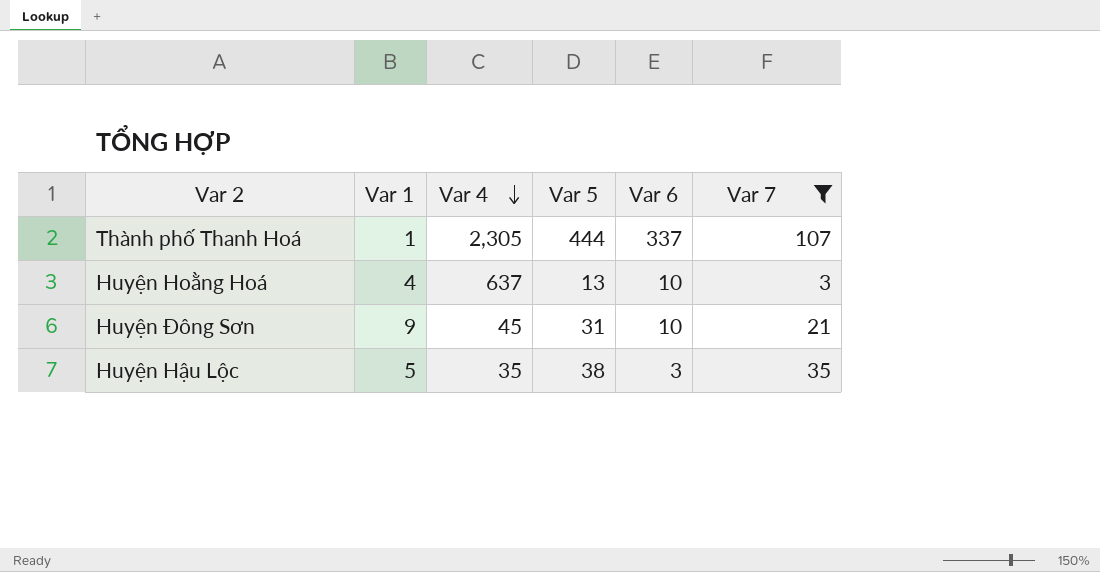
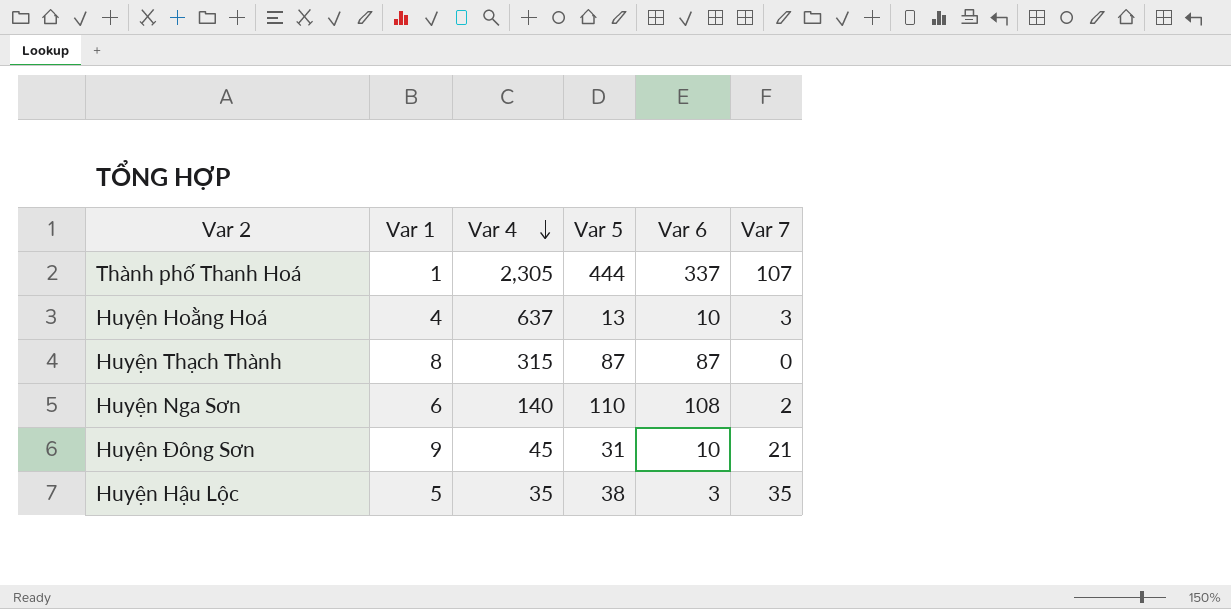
filter: Var 7 >= 3 -> none

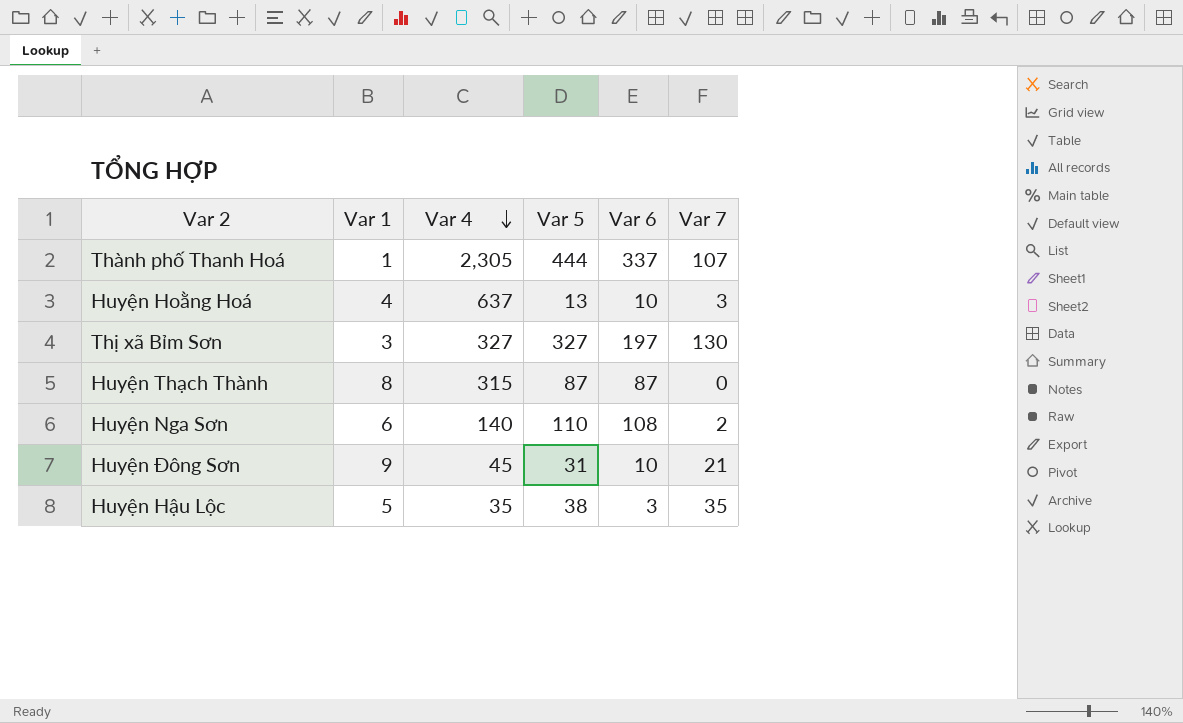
row Thị xã Bỉm Sơn: none -> 3 | 327 | 327 | 197 | 130

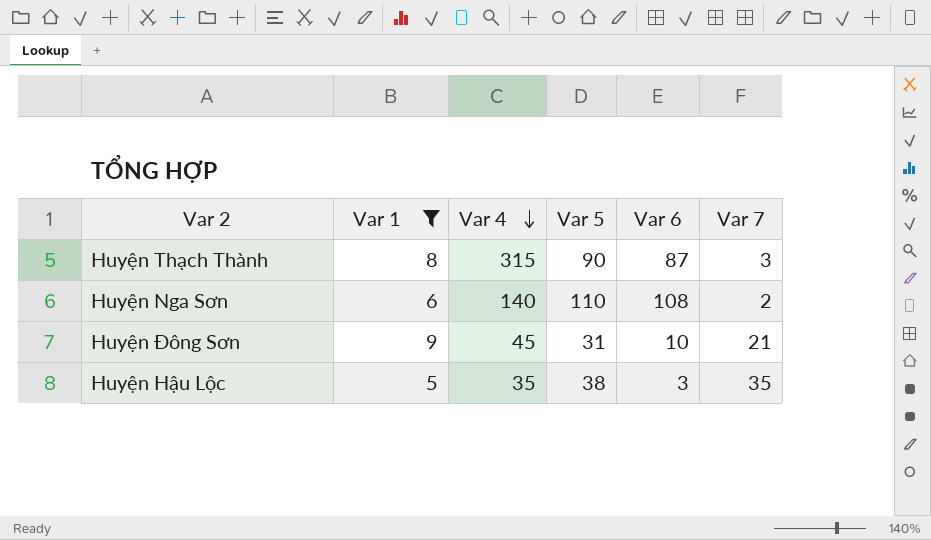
filter: none -> Var 1 >= 5
Huyện Thạch Thành | Var 5: 87 -> 90
Huyện Thạch Thành | Var 7: 0 -> 3

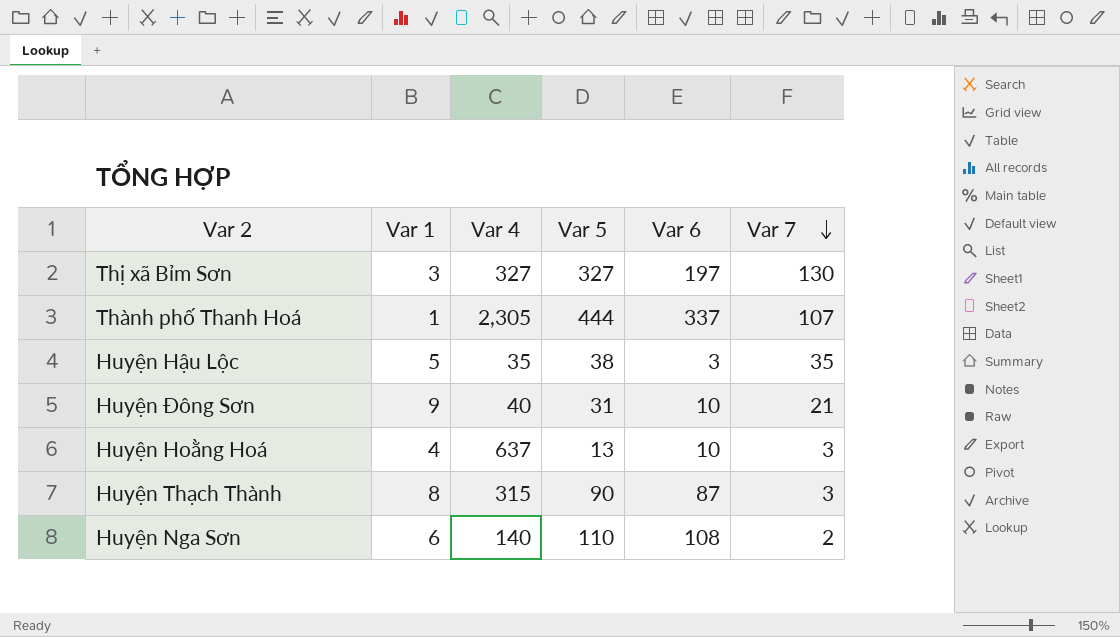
filter: Var 1 >= 5 -> none
row order: Var 4 descending -> Var 7 descending
Huyện Đông Sơn | Var 4: 45 -> 40

